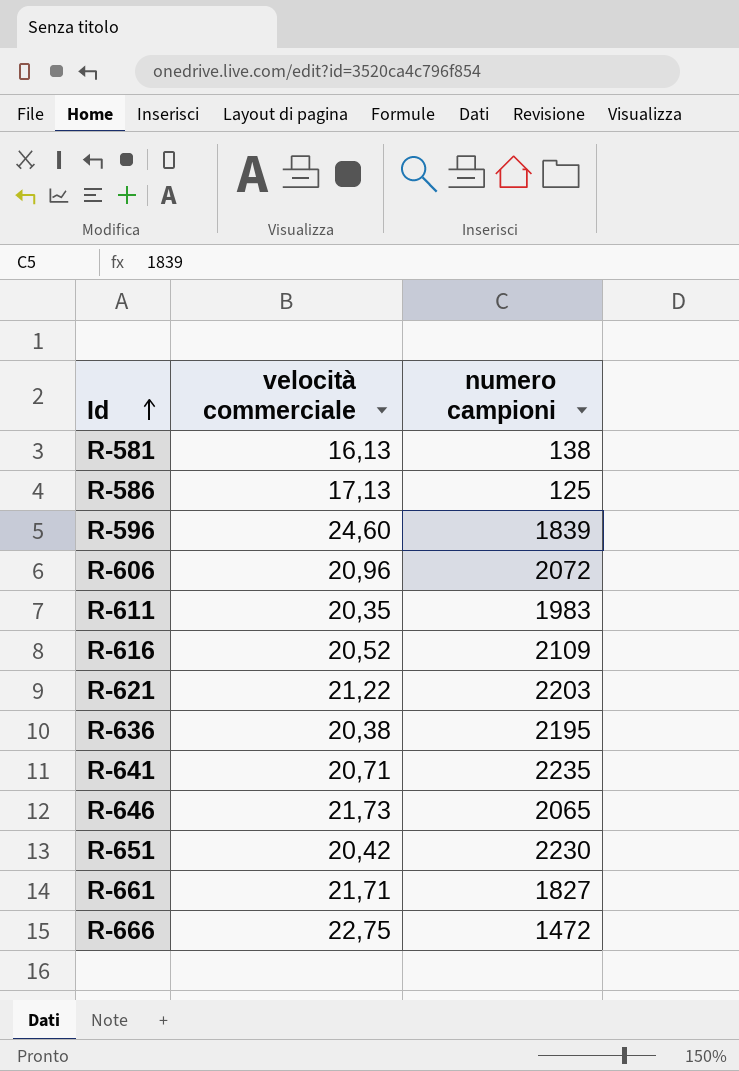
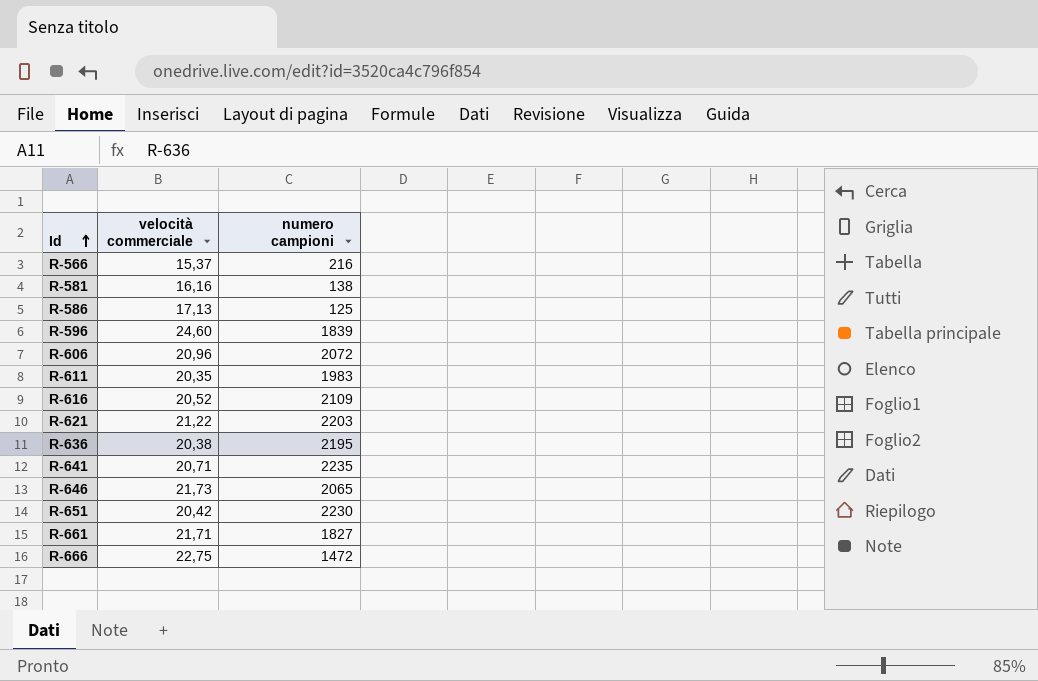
row R-566: none -> 15,37 | 216
R-581 | velocità commerciale: 16,13 -> 16,16

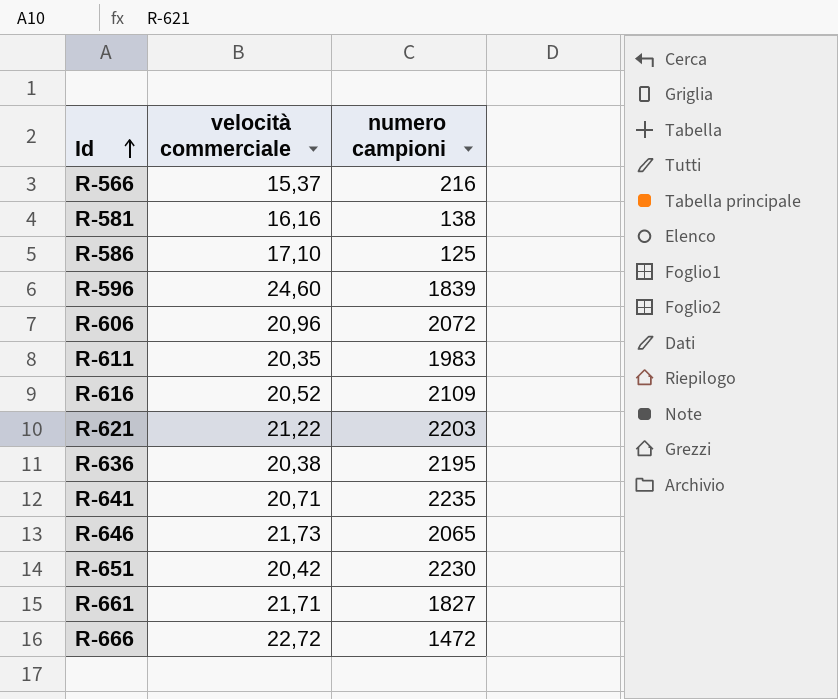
R-586 | velocità commerciale: 17,13 -> 17,10
R-666 | velocità commerciale: 22,75 -> 22,72

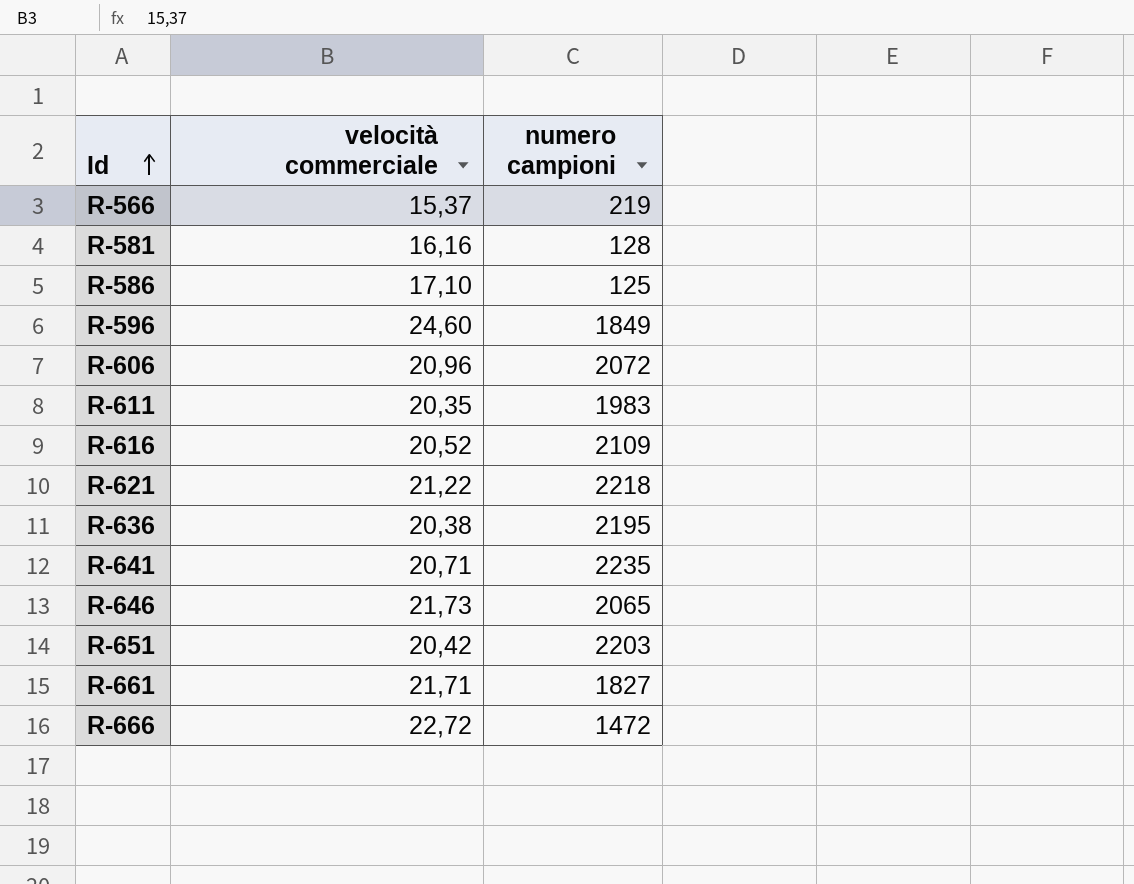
R-566 | numero campioni: 216 -> 219
R-581 | numero campioni: 138 -> 128
R-596 | numero campioni: 1839 -> 1849
R-621 | numero campioni: 2203 -> 2218
R-651 | numero campioni: 2230 -> 2203

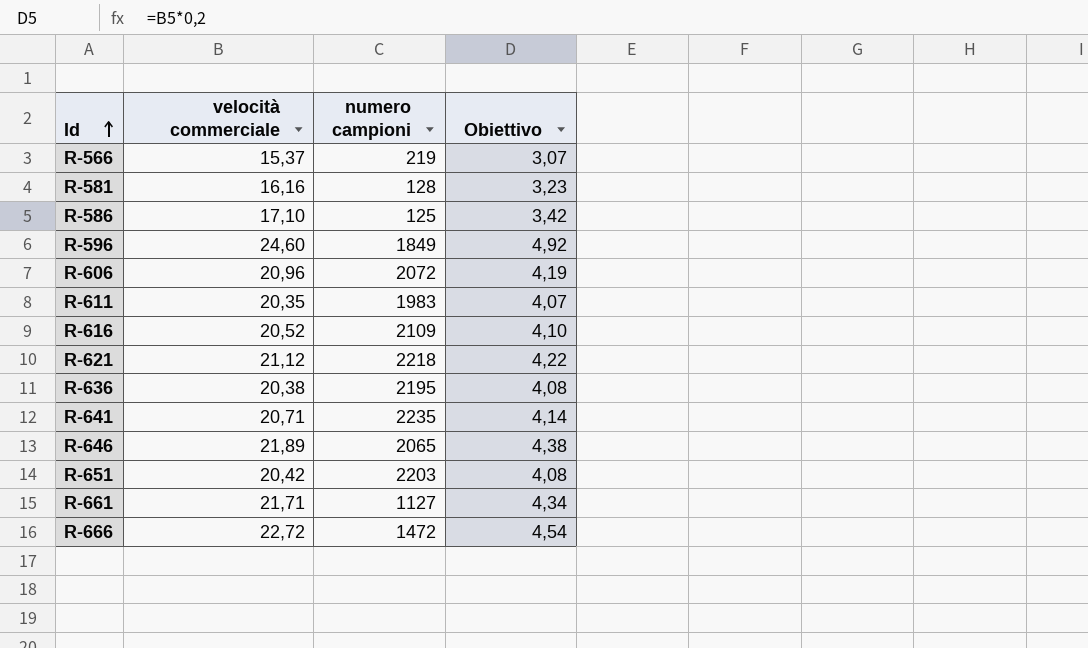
column Obiettivo | formula: none -> [velocità commerciale] * 0,2
R-621 | velocità commerciale: 21,22 -> 21,12
R-646 | velocità commerciale: 21,73 -> 21,89
R-661 | numero campioni: 1827 -> 1127

